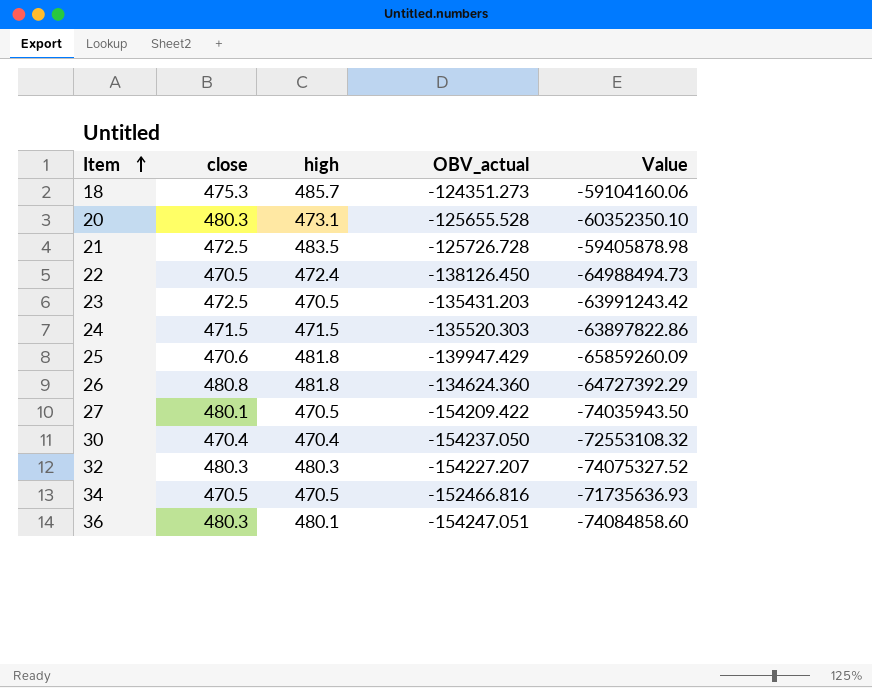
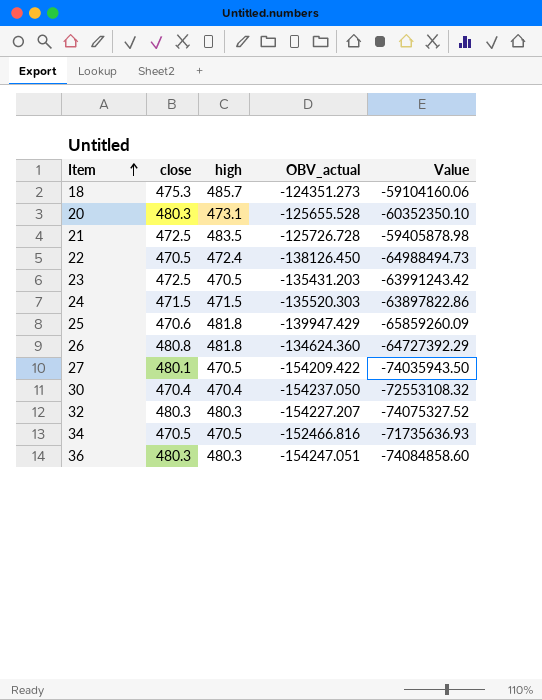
36 | high: 480.1 -> 480.3

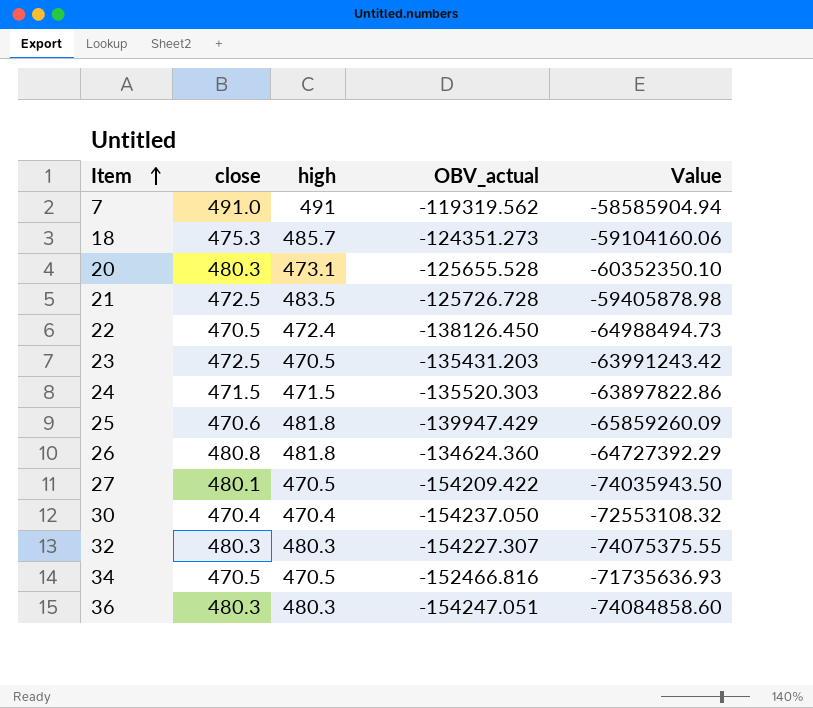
row 7: none -> 491.0 | 491 | -119319.562 | -58585904.94
32 | OBV_actual: -154227.207 -> -154227.307
32 | Value: -74075327.52 -> -74075375.55

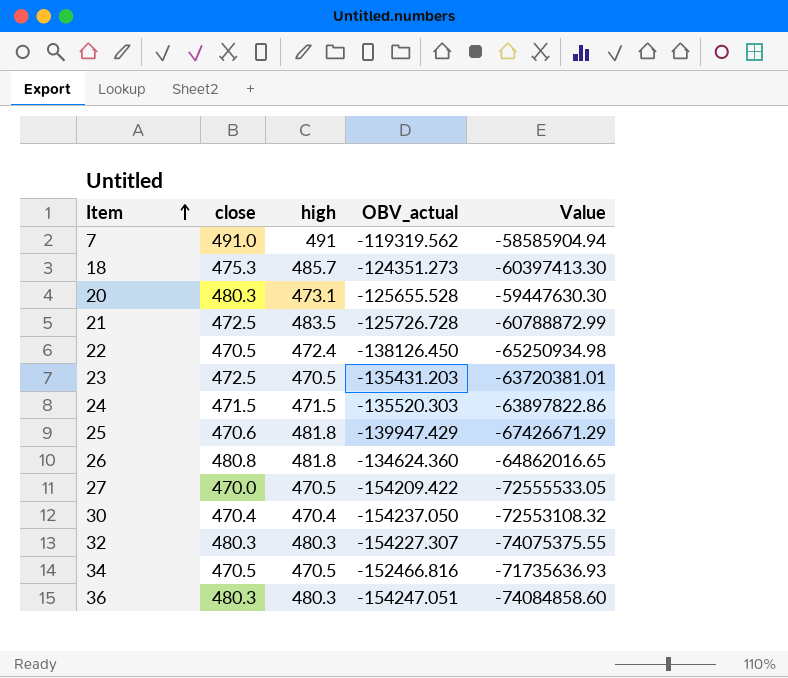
column Value | formula: [close] * [OBV_actual] -> [high] * [OBV_actual]
27 | close: 480.1 -> 470.0

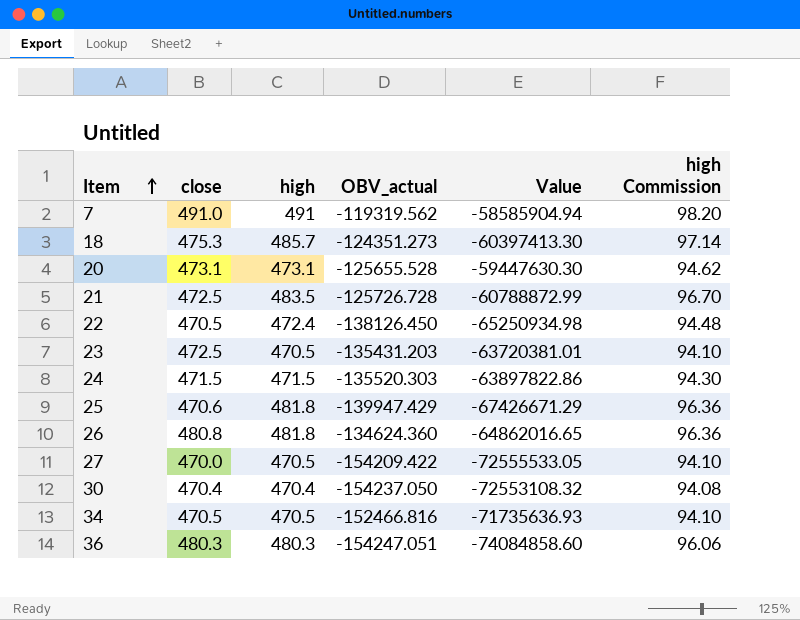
column high Commission | formula: none -> [high] * 0.2
row 32: 480.3 | 480.3 | -154227.307 | -74075375.55 -> none
20 | close: 480.3 -> 473.1

